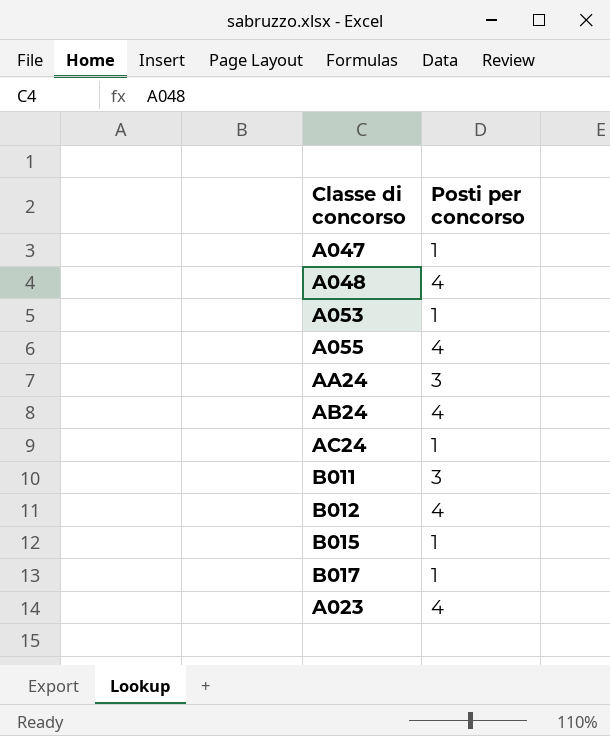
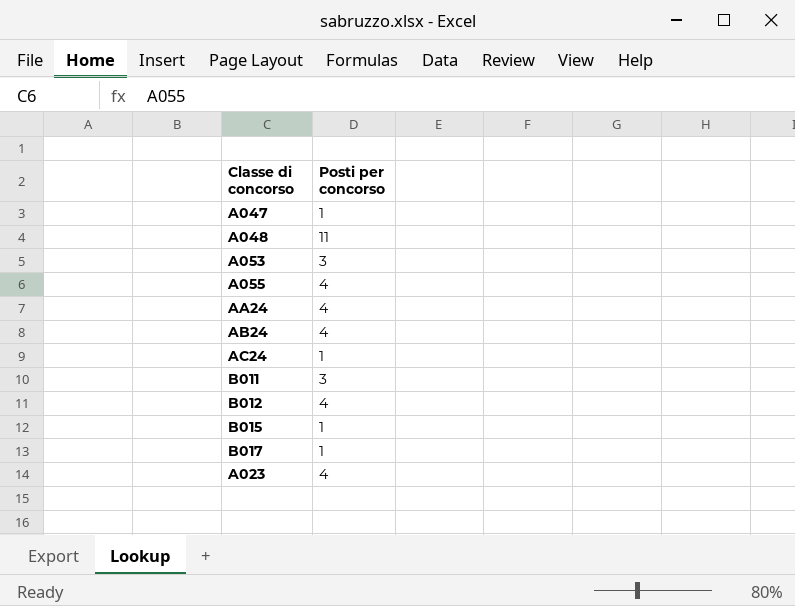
A048 | Posti per concorso: 4 -> 11
A053 | Posti per concorso: 1 -> 3
AA24 | Posti per concorso: 3 -> 4

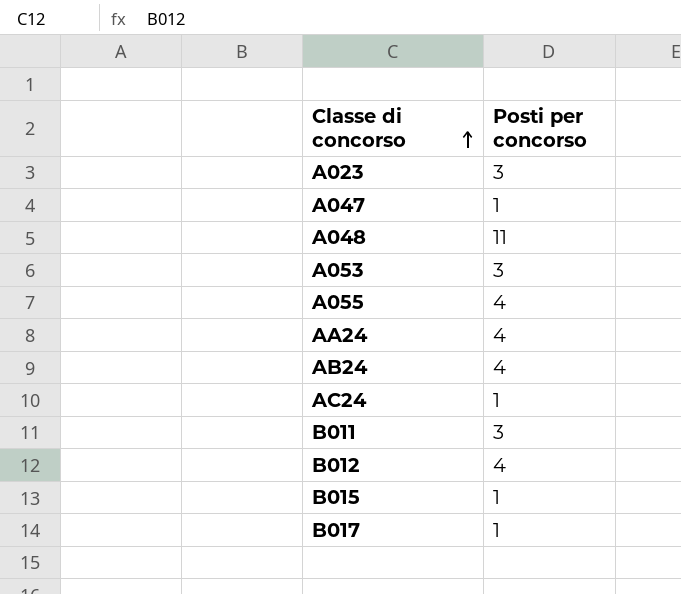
row order: none -> Classe di concorso ascending
A023 | Posti per concorso: 4 -> 3

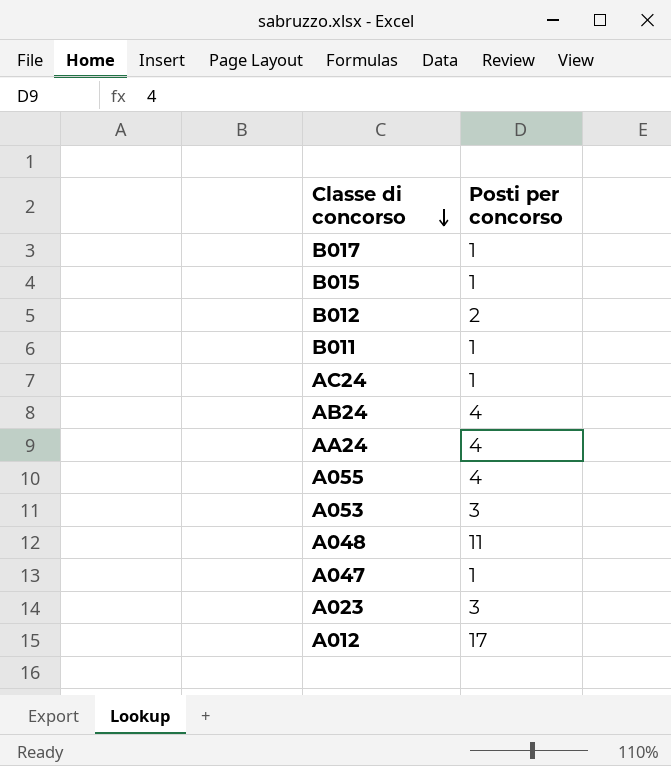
row order: Classe di concorso ascending -> Classe di concorso descending
B012 | Posti per concorso: 4 -> 2
B011 | Posti per concorso: 3 -> 1
row A012: none -> 17

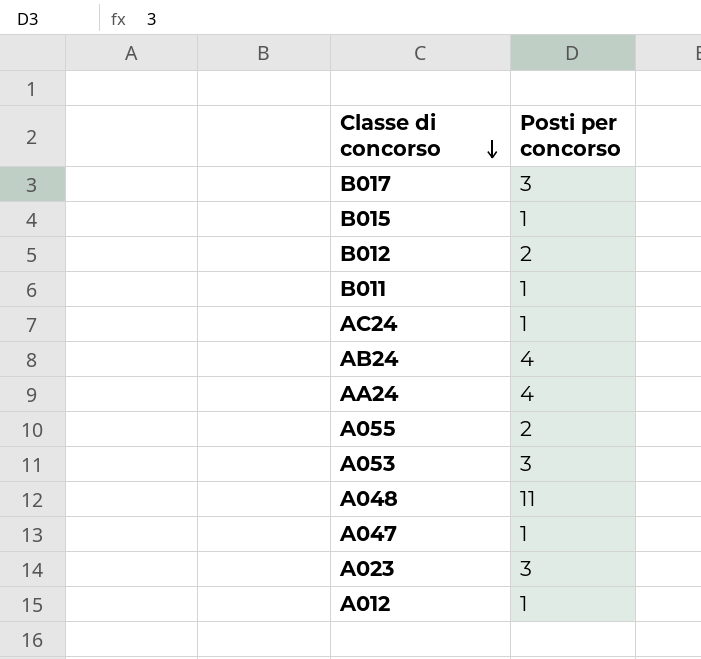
B017 | Posti per concorso: 1 -> 3
A055 | Posti per concorso: 4 -> 2
A012 | Posti per concorso: 17 -> 1

